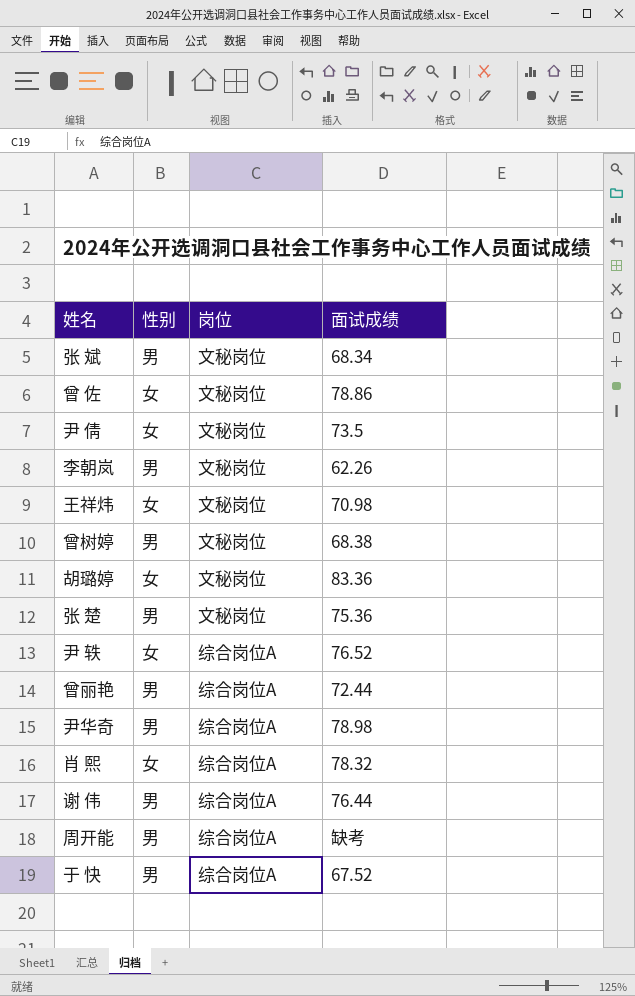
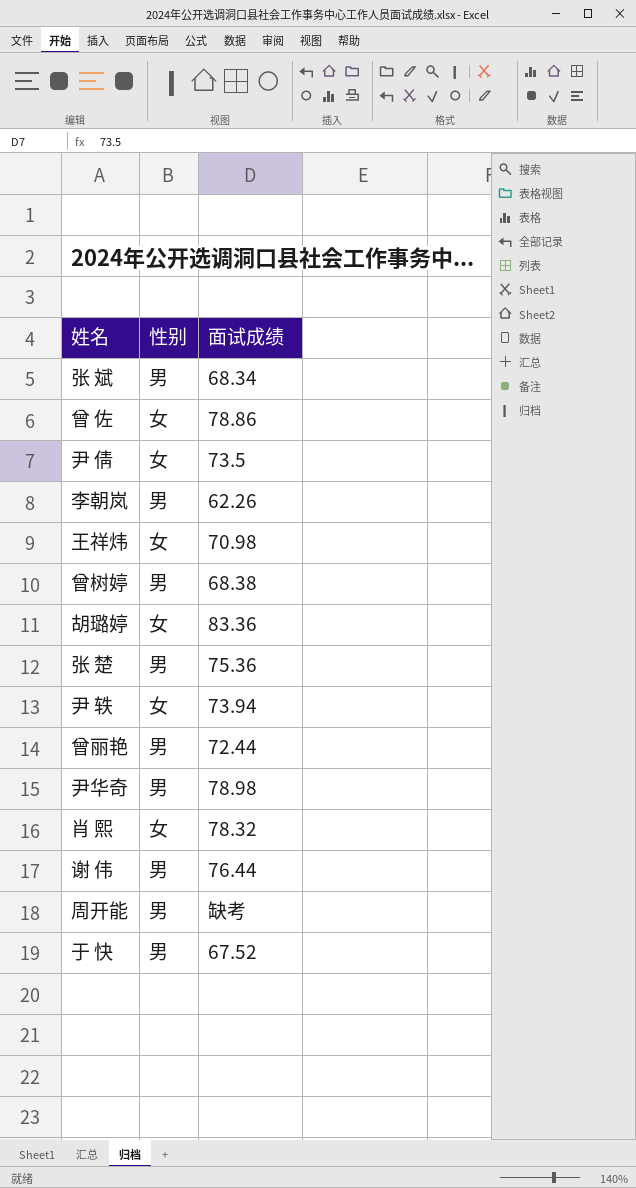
column 岗位 | position: 3 -> none
尹 轶 | 面试成绩: 76.52 -> 73.94

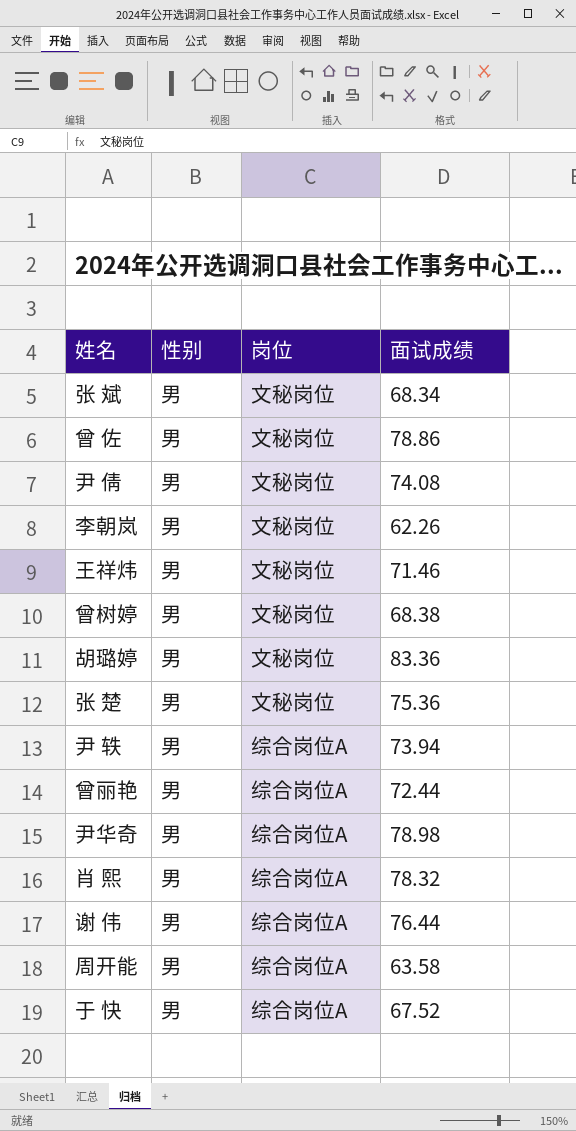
column 岗位 | position: none -> 3
曾 佐 | 性别: 女 -> 男
尹 倩 | 性别: 女 -> 男
尹 倩 | 面试成绩: 73.5 -> 74.08
王祥炜 | 性别: 女 -> 男
王祥炜 | 面试成绩: 70.98 -> 71.46
胡璐婷 | 性别: 女 -> 男
尹 轶 | 性别: 女 -> 男
肖 熙 | 性别: 女 -> 男
周开能 | 面试成绩: 缺考 -> 63.58

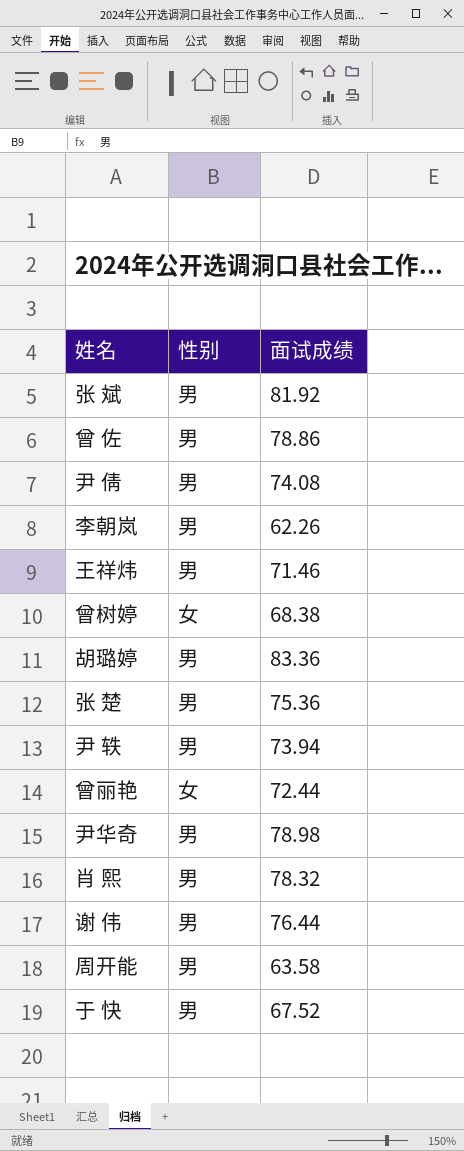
column 岗位 | position: 3 -> none
张 斌 | 面试成绩: 68.34 -> 81.92
曾树婷 | 性别: 男 -> 女
曾丽艳 | 性别: 男 -> 女

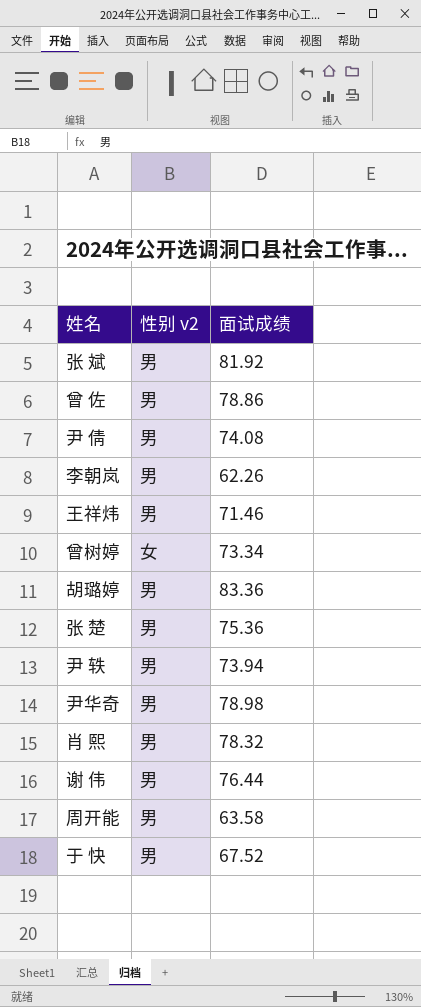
column name: 性别 -> 性别 v2
row 曾丽艳: 女 | 72.44 -> none
曾树婷 | 面试成绩: 68.38 -> 73.34

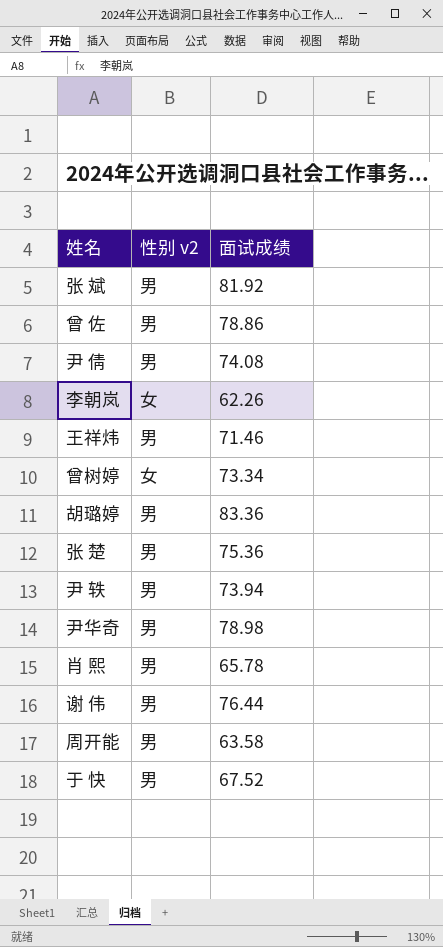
李朝岚 | 性别 v2: 男 -> 女
肖 熙 | 面试成绩: 78.32 -> 65.78

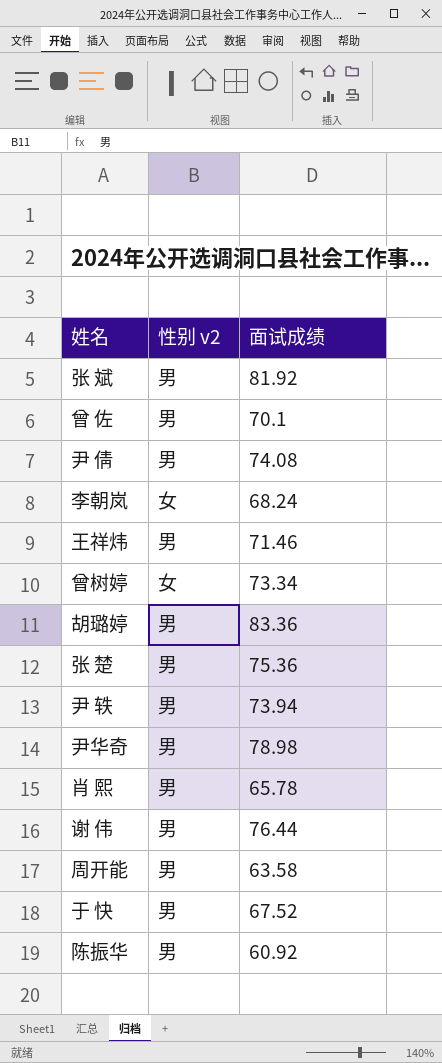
曾 佐 | 面试成绩: 78.86 -> 70.1
李朝岚 | 面试成绩: 62.26 -> 68.24
row 陈振华: none -> 男 | 60.92

